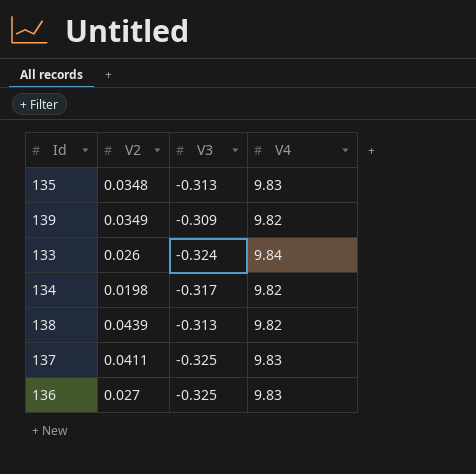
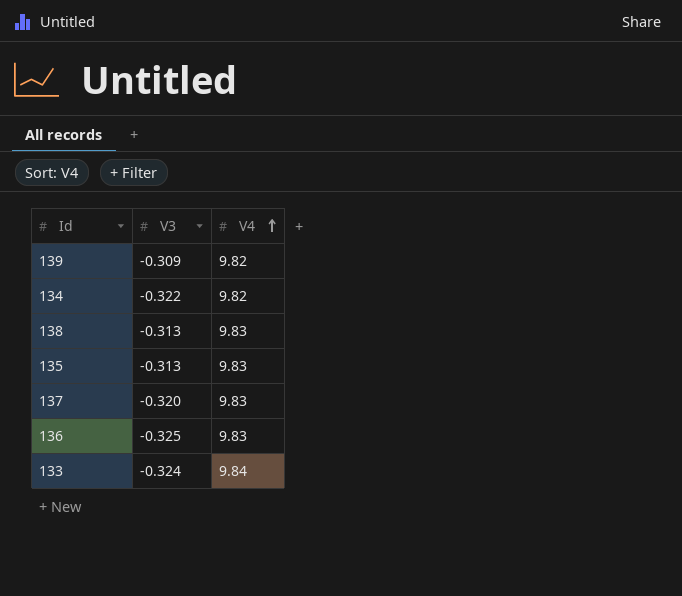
row order: none -> V4 ascending
column V2 | position: 2 -> none
134 | V3: -0.317 -> -0.322
138 | V4: 9.82 -> 9.83
137 | V3: -0.325 -> -0.320

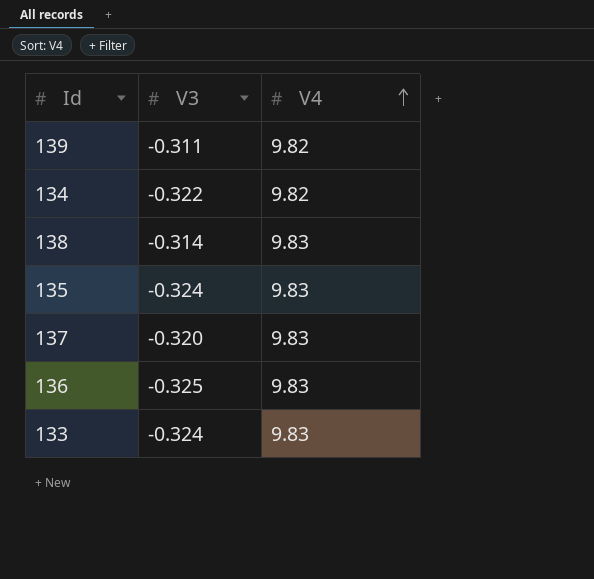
139 | V3: -0.309 -> -0.311
138 | V3: -0.313 -> -0.314
135 | V3: -0.313 -> -0.324
133 | V4: 9.84 -> 9.83

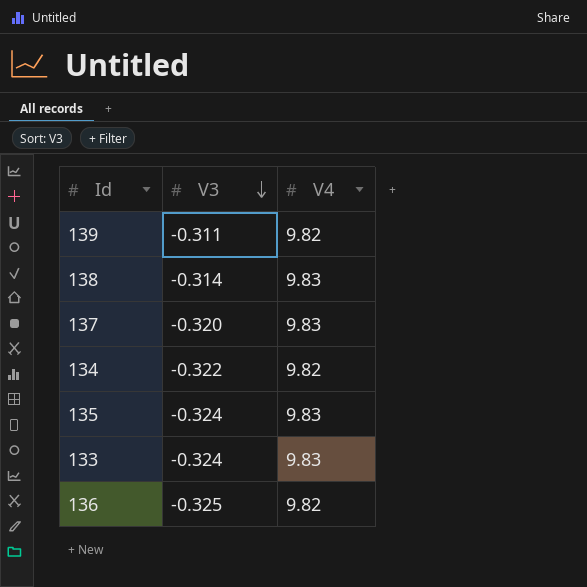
row order: V4 ascending -> V3 descending
136 | V4: 9.83 -> 9.82

